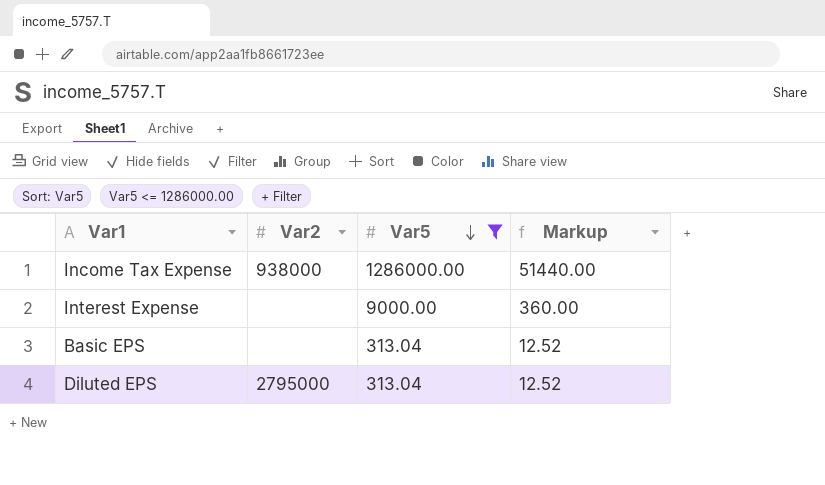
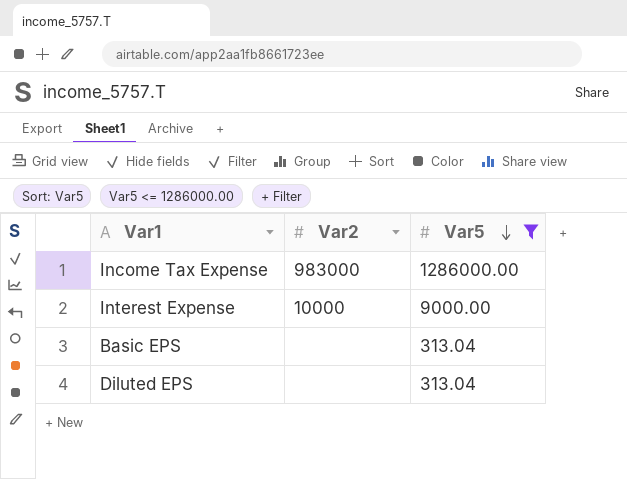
column Markup | formula: [Var5] * 0.04 -> none
Income Tax Expense | Var2: 938000 -> 983000
Interest Expense | Var2: none -> 10000
Diluted EPS | Var2: 2795000 -> none

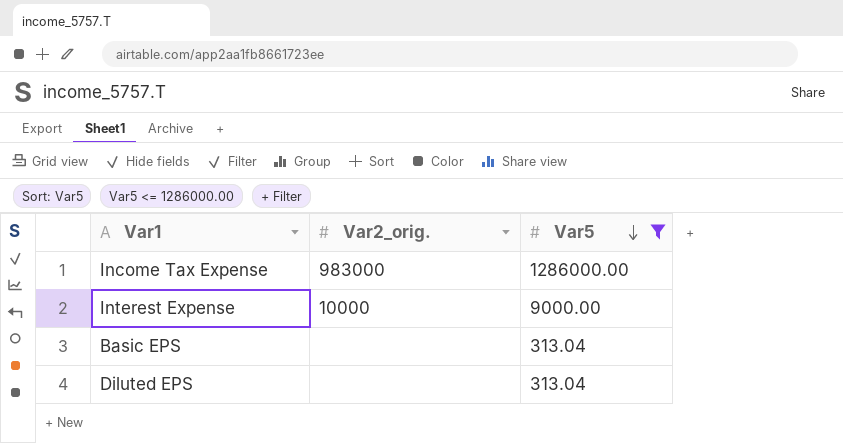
column name: Var2 -> Var2_orig.

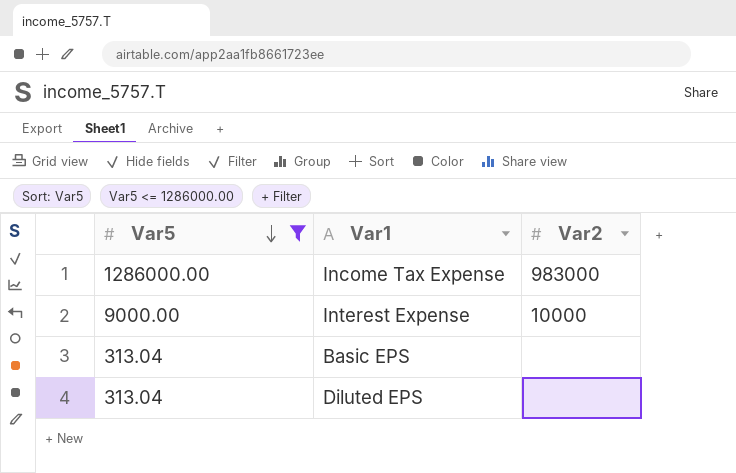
column Var5 | position: 3 -> 1
column name: Var2_orig. -> Var2

